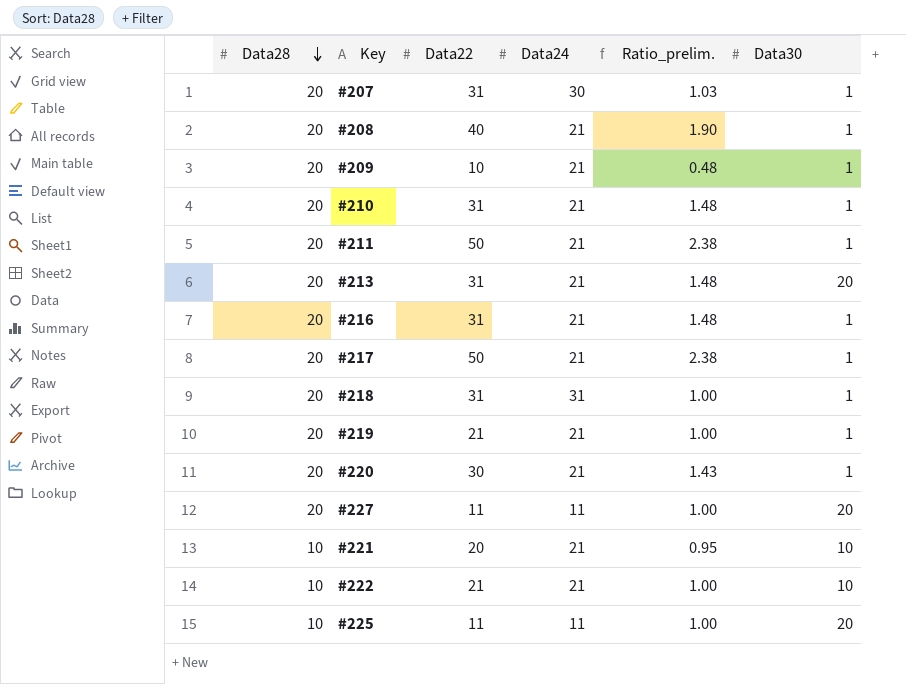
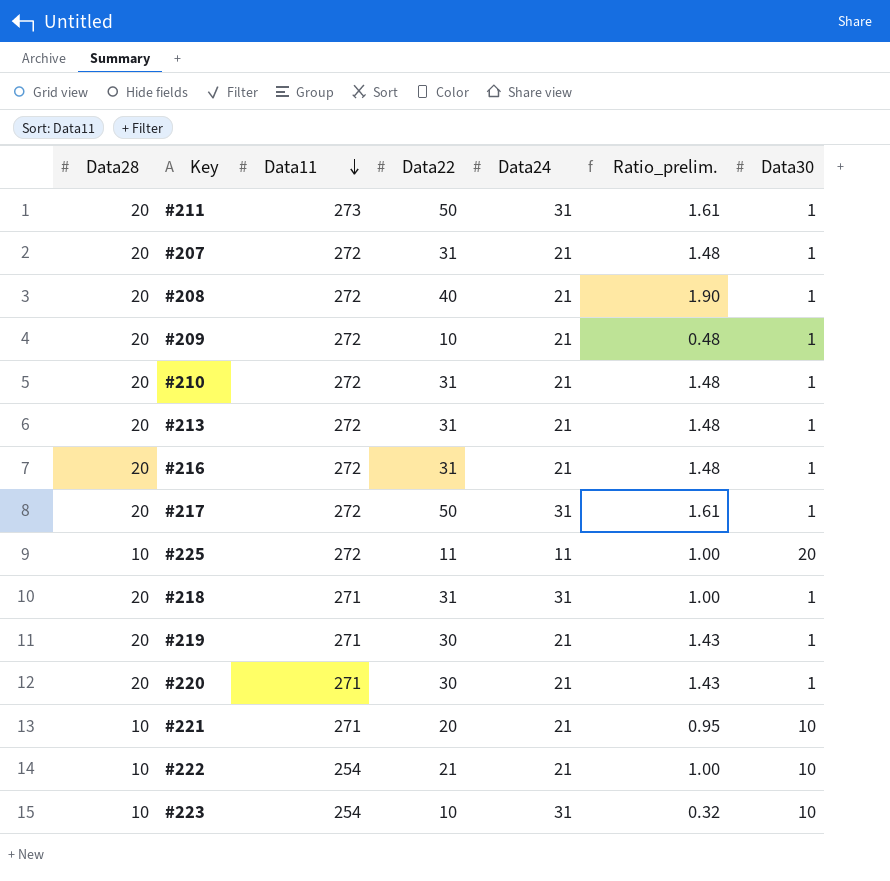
row order: Data28 descending -> Data11 descending
column Data11 | position: none -> 3
row #227: 20 | 11 | 11 | 1.00 | 20 -> none
#211 | Data24: 21 -> 31
#211 | Ratio_prelim.: 2.38 -> 1.61
#207 | Data24: 30 -> 21
#207 | Ratio_prelim.: 1.03 -> 1.48
#213 | Data30: 20 -> 1
#217 | Data24: 21 -> 31
#217 | Ratio_prelim.: 2.38 -> 1.61
#219 | Data22: 21 -> 30
#219 | Ratio_prelim.: 1.00 -> 1.43
row #223: none -> 10 | 254 | 10 | 31 | 0.32 | 10

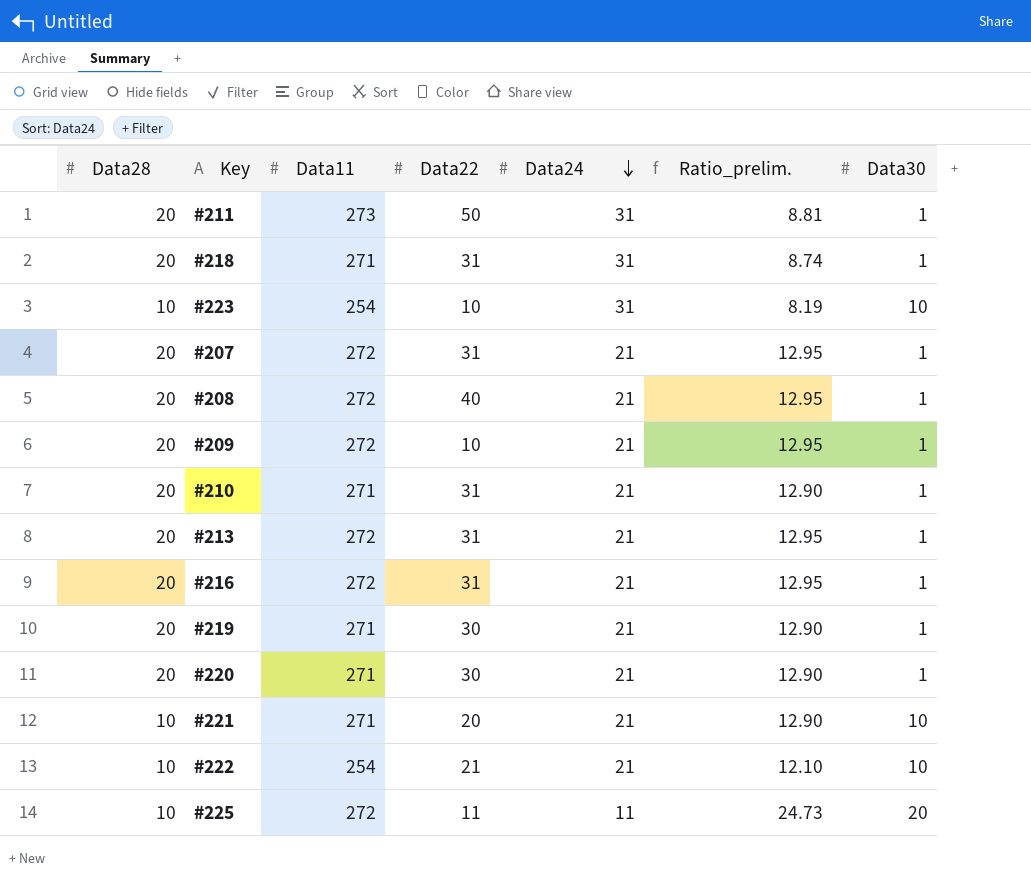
row order: Data11 descending -> Data24 descending
column Ratio_prelim. | formula: [Data22] / [Data24] -> [Data11] / [Data24]
row #217: 20 | 272 | 50 | 31 | 1.61 | 1 -> none
#210 | Data11: 272 -> 271

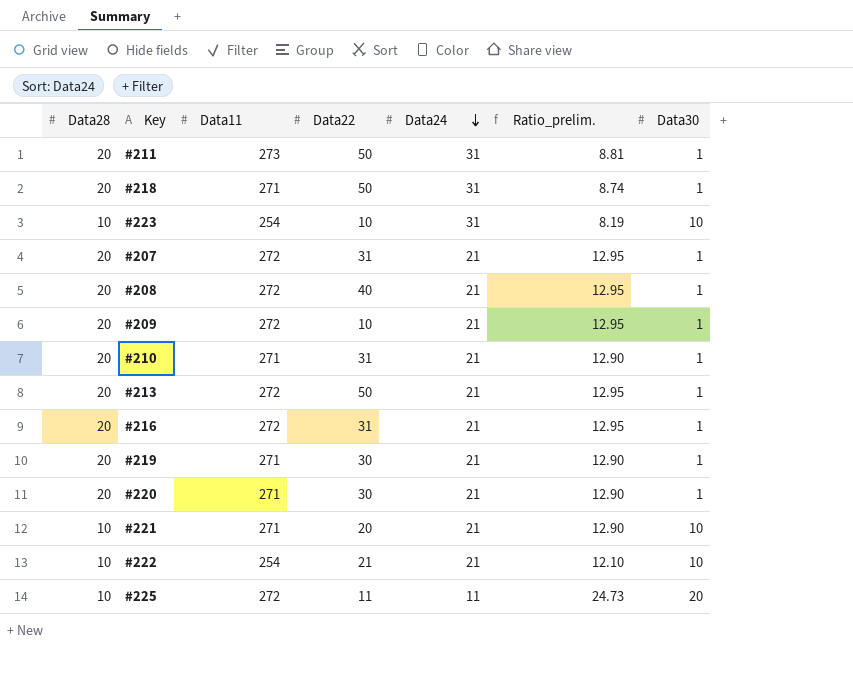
#218 | Data22: 31 -> 50
#213 | Data22: 31 -> 50

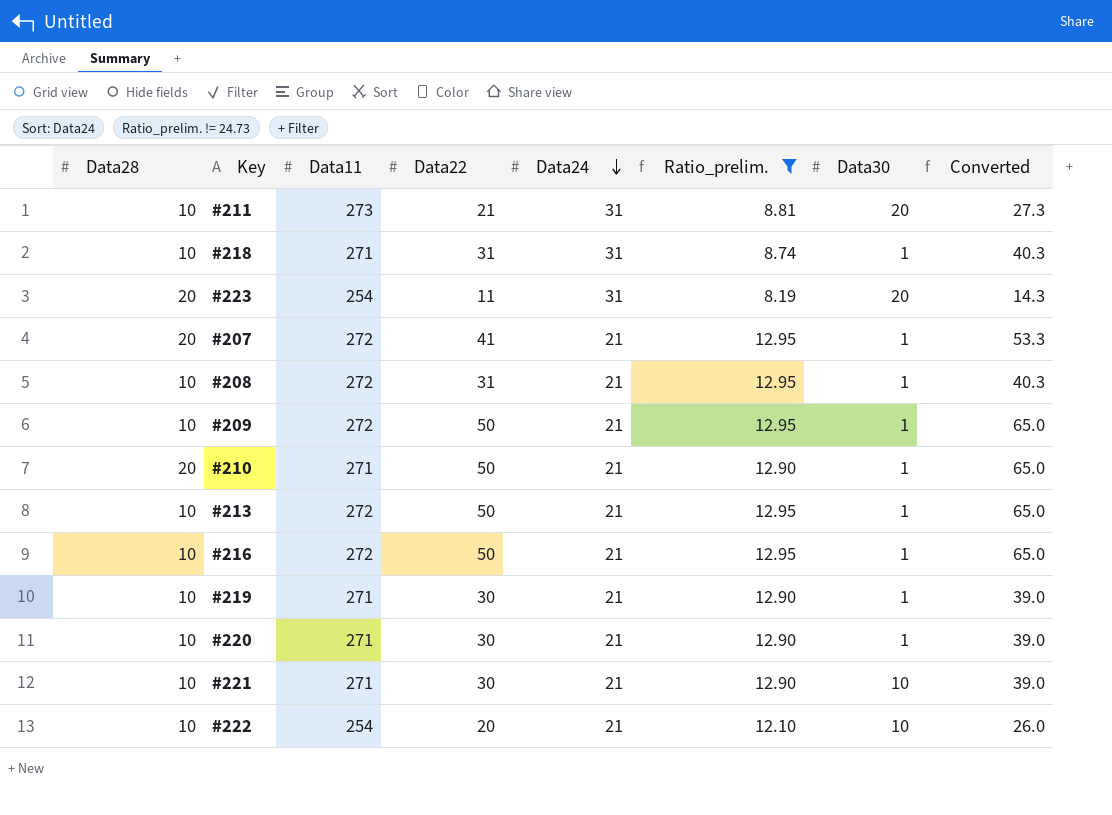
filter: none -> Ratio_prelim. != 24.73
column Converted | formula: none -> [Data22] * 1.3
#211 | Data28: 20 -> 10
#211 | Data22: 50 -> 21
#211 | Data30: 1 -> 20
#218 | Data28: 20 -> 10
#218 | Data22: 50 -> 31
#223 | Data28: 10 -> 20
#223 | Data22: 10 -> 11
#223 | Data30: 10 -> 20
#207 | Data22: 31 -> 41
#208 | Data28: 20 -> 10
#208 | Data22: 40 -> 31
#209 | Data28: 20 -> 10
#209 | Data22: 10 -> 50
#210 | Data22: 31 -> 50
#213 | Data28: 20 -> 10
#216 | Data28: 20 -> 10
#216 | Data22: 31 -> 50
#219 | Data28: 20 -> 10
#220 | Data28: 20 -> 10
#221 | Data22: 20 -> 30
#222 | Data22: 21 -> 20

